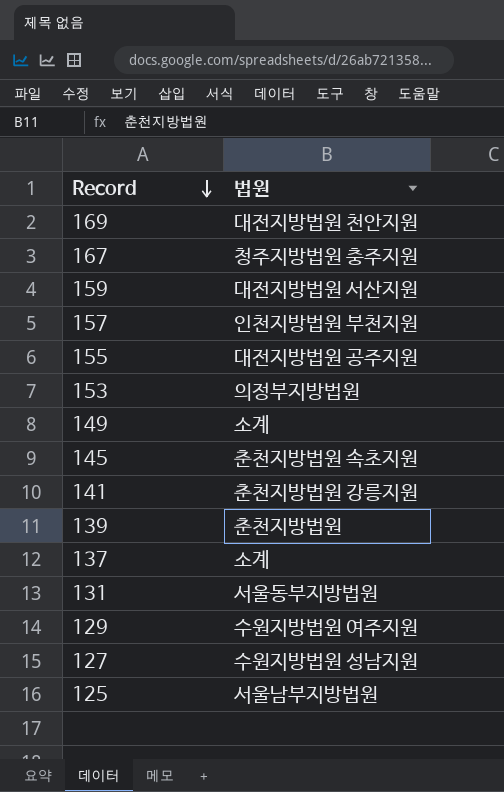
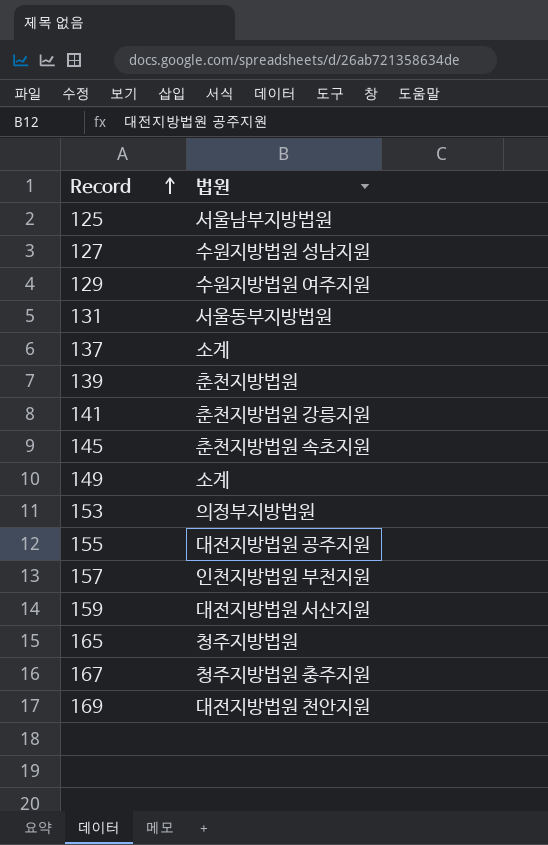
row order: Record descending -> Record ascending
row 165: none -> 청주지방법원

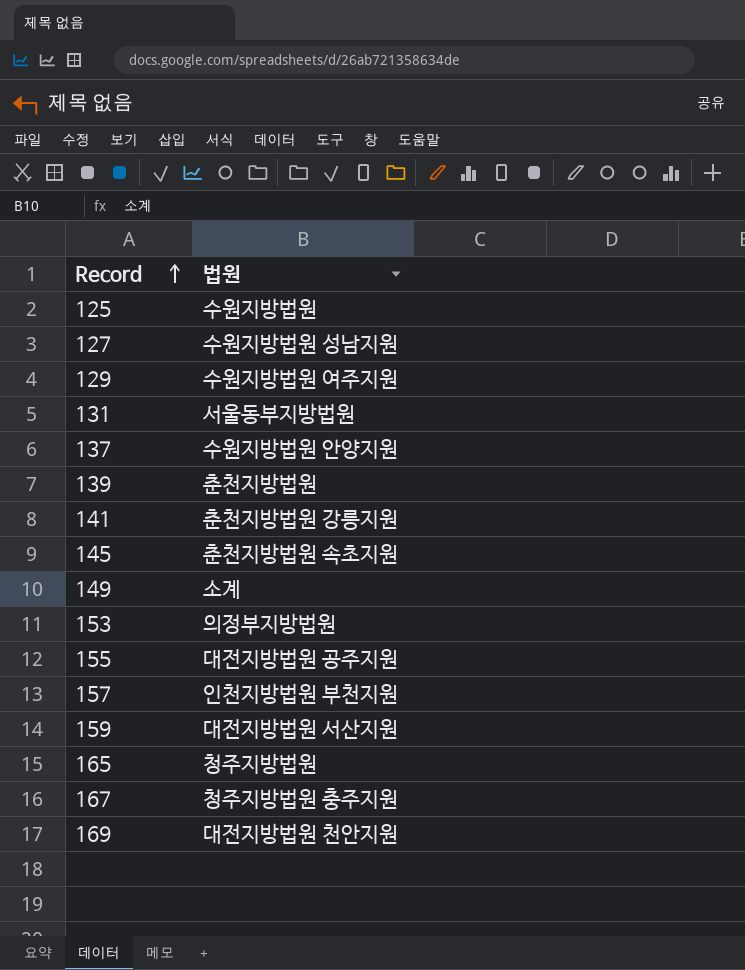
125 | 법원: 서울남부지방법원 -> 수원지방법원
137 | 법원: 소계 -> 수원지방법원 안양지원

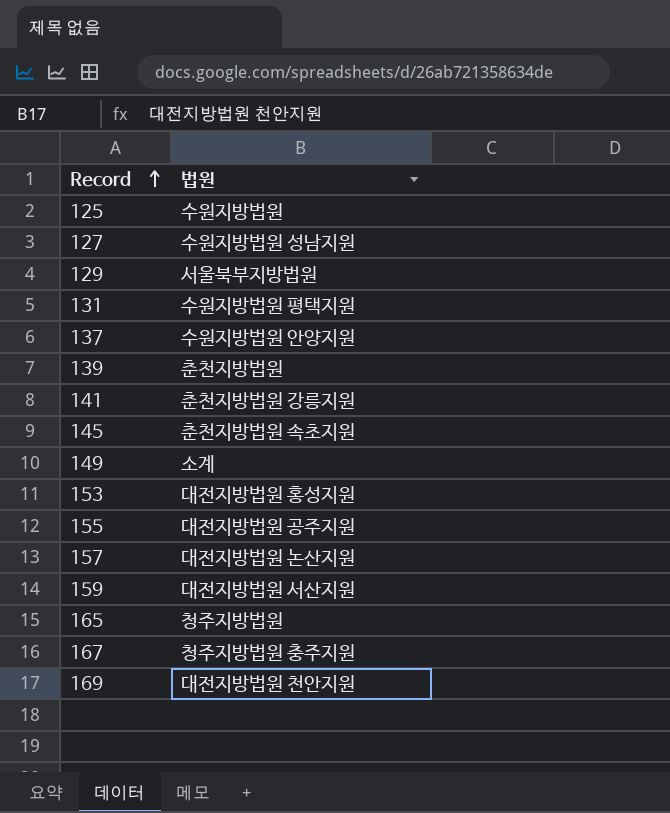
129 | 법원: 수원지방법원 여주지원 -> 서울북부지방법원
131 | 법원: 서울동부지방법원 -> 수원지방법원 평택지원
153 | 법원: 의정부지방법원 -> 대전지방법원 홍성지원
157 | 법원: 인천지방법원 부천지원 -> 대전지방법원 논산지원

